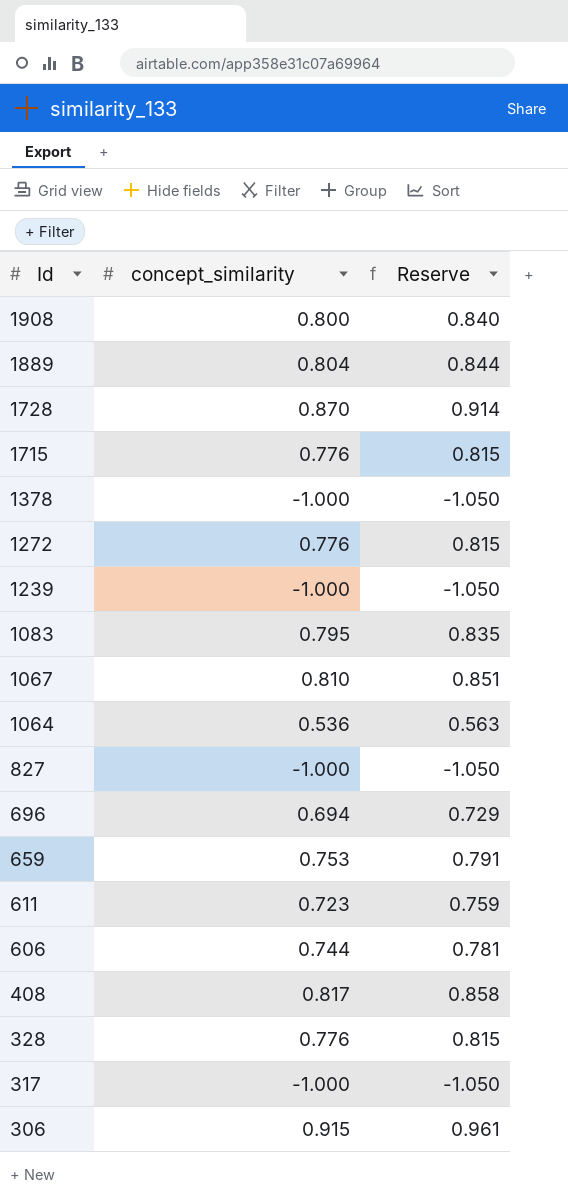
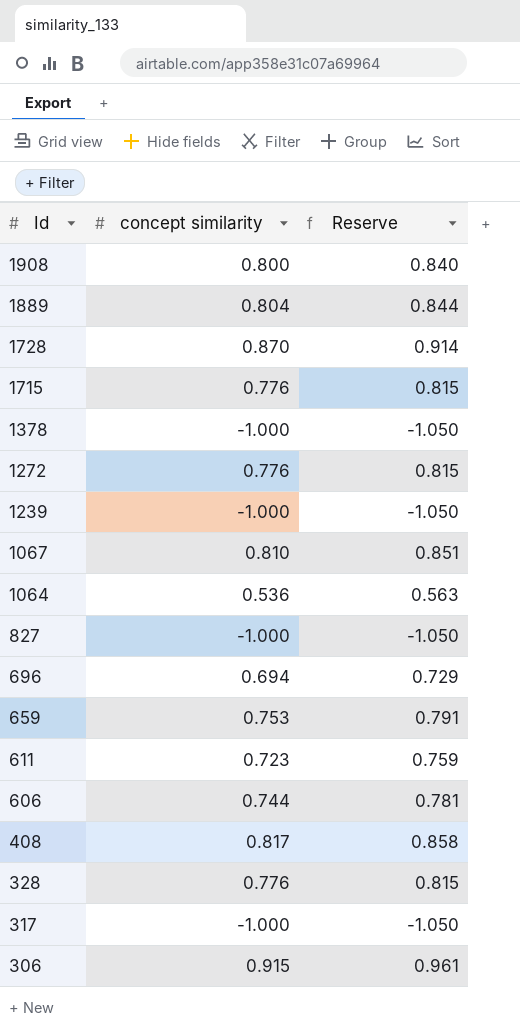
column name: concept_similarity -> concept similarity
row 1083: 0.795 | 0.835 -> none

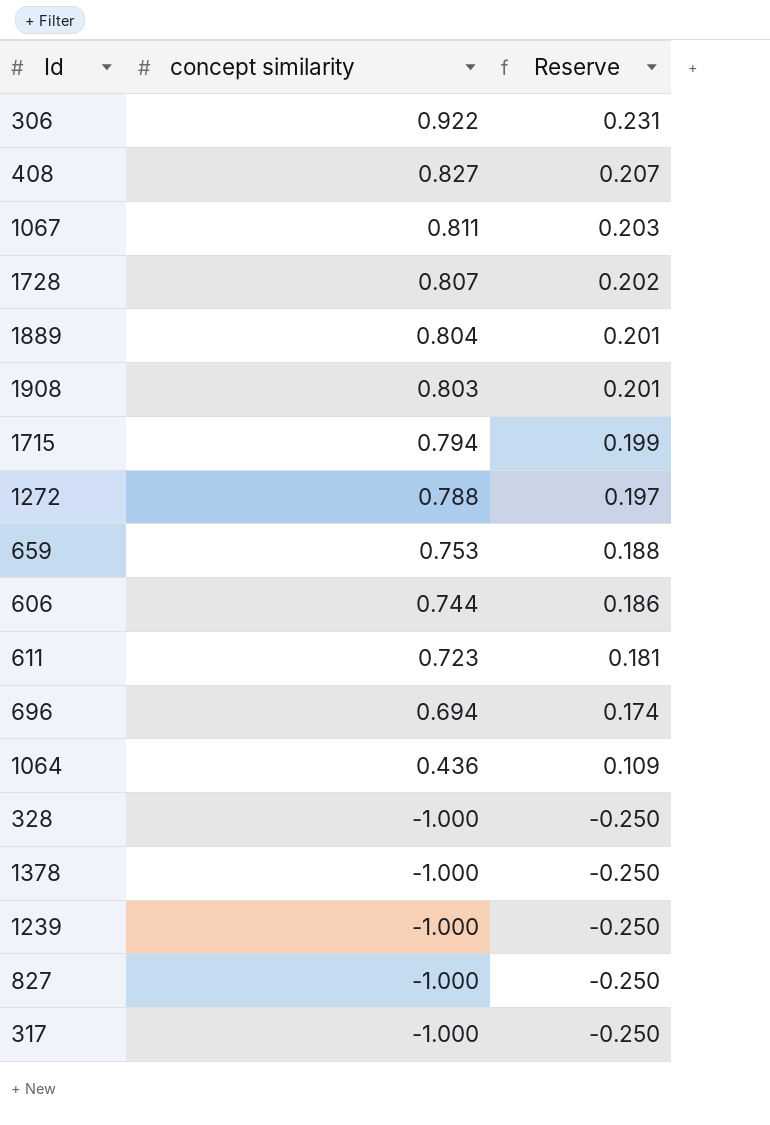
row order: Id descending -> concept similarity descending
column Reserve | formula: [concept similarity] * 1.05 -> [concept similarity] * 0.25
306 | concept similarity: 0.915 -> 0.922
408 | concept similarity: 0.817 -> 0.827
1067 | concept similarity: 0.810 -> 0.811
1728 | concept similarity: 0.870 -> 0.807
1908 | concept similarity: 0.800 -> 0.803
1715 | concept similarity: 0.776 -> 0.794
1272 | concept similarity: 0.776 -> 0.788
1064 | concept similarity: 0.536 -> 0.436
328 | concept similarity: 0.776 -> -1.000

